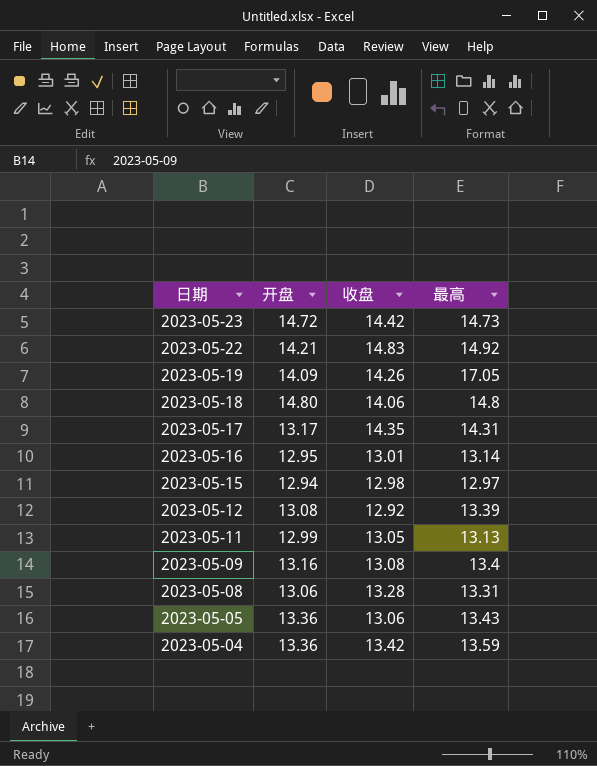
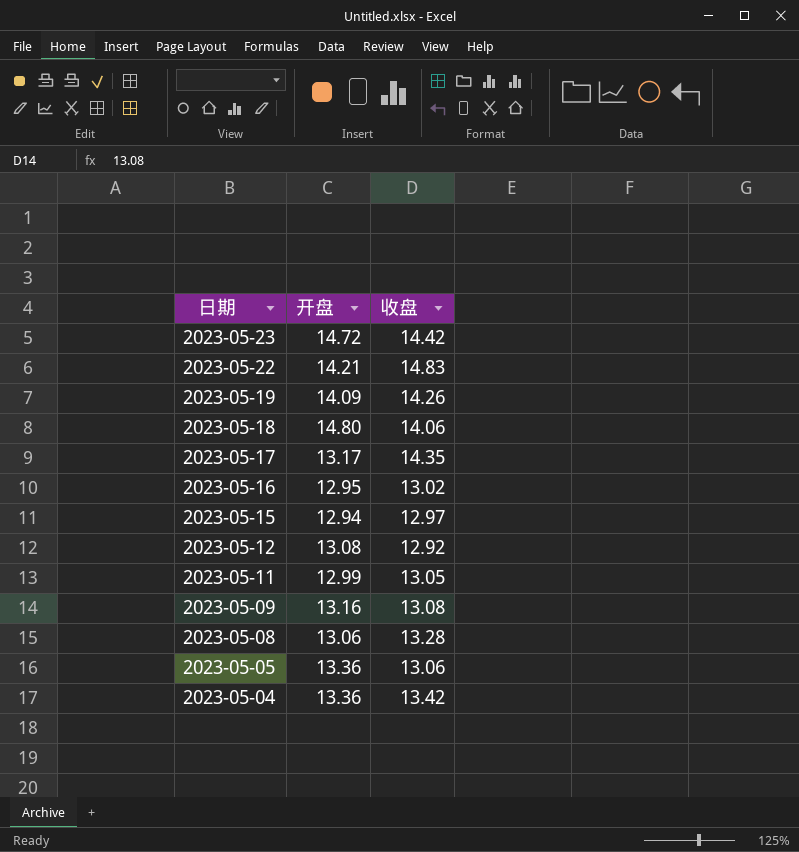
column 最高 | position: 4 -> none
2023-05-16 | 收盘: 13.01 -> 13.02
2023-05-15 | 收盘: 12.98 -> 12.97

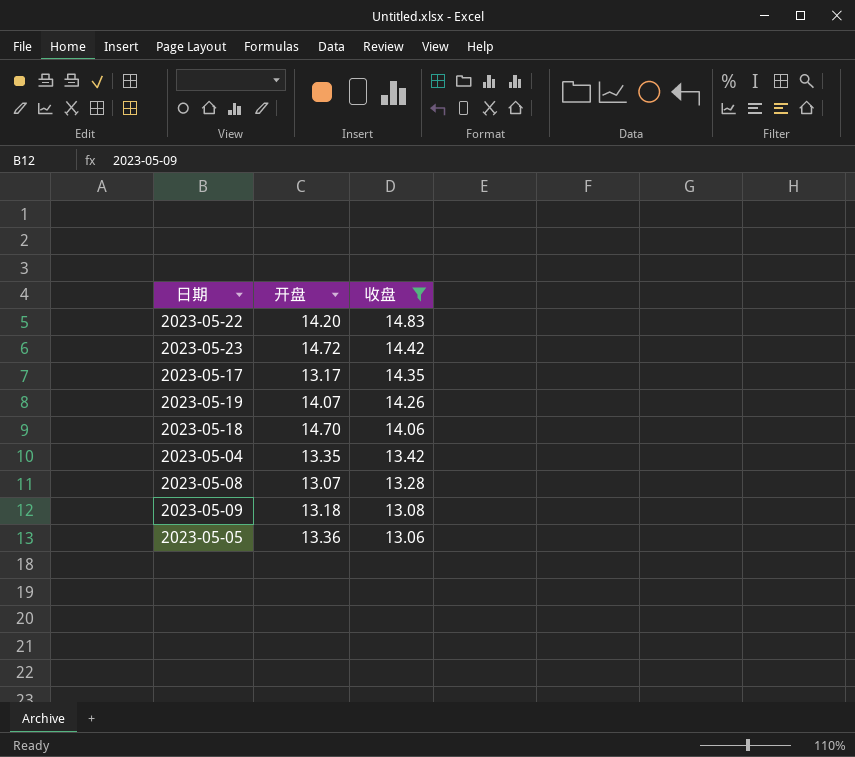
filter: none -> 收盘 >= 13.06
row order: 日期 descending -> 收盘 descending
2023-05-22 | 开盘: 14.21 -> 14.20
2023-05-19 | 开盘: 14.09 -> 14.07
2023-05-18 | 开盘: 14.80 -> 14.70
2023-05-04 | 开盘: 13.36 -> 13.35
2023-05-08 | 开盘: 13.06 -> 13.07
2023-05-09 | 开盘: 13.16 -> 13.18

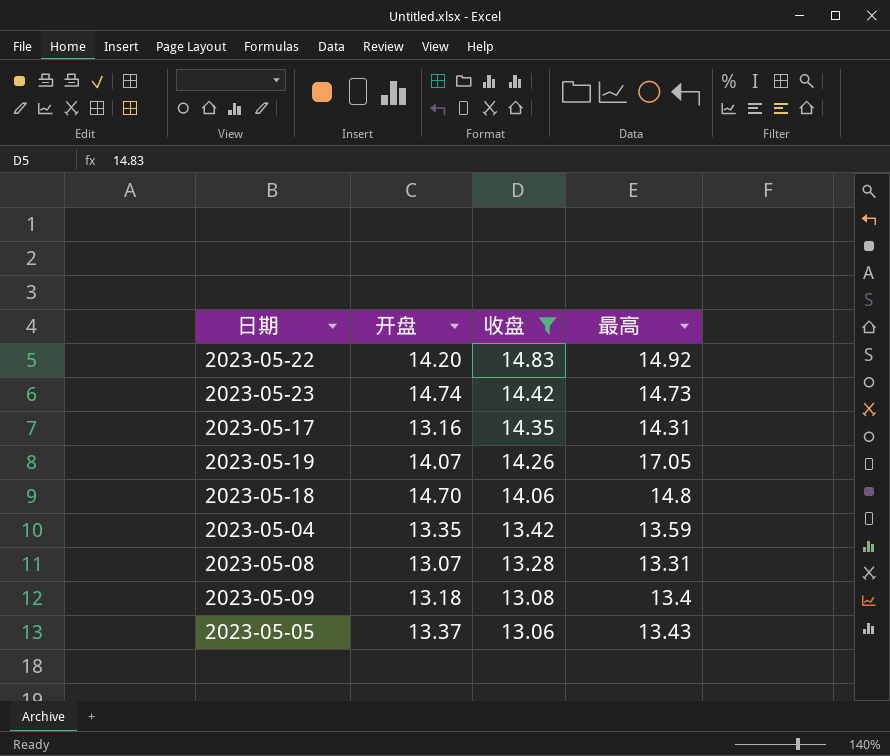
column 最高 | position: none -> 4
2023-05-23 | 开盘: 14.72 -> 14.74
2023-05-17 | 开盘: 13.17 -> 13.16
2023-05-05 | 开盘: 13.36 -> 13.37

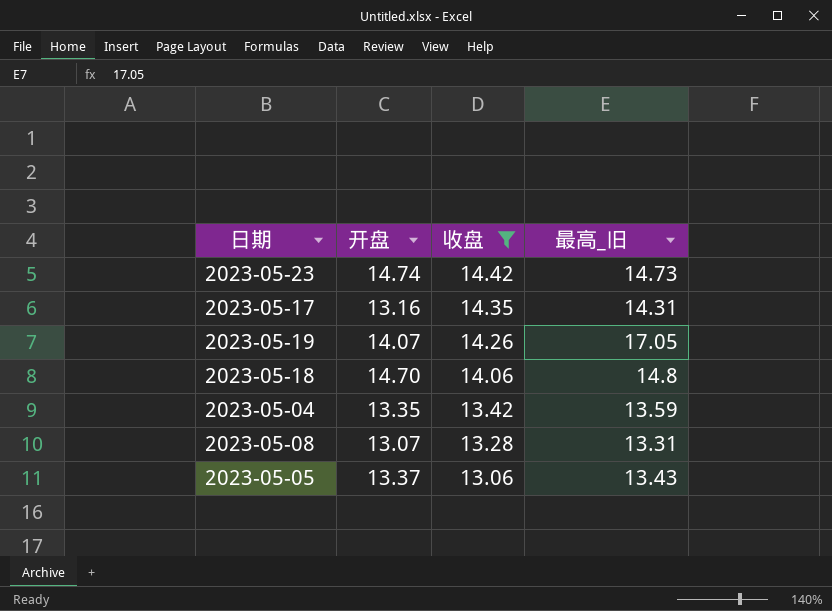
column name: 最高 -> 最高_旧
row 2023-05-22: 14.20 | 14.83 | 14.92 -> none
row 2023-05-09: 13.18 | 13.08 | 13.4 -> none

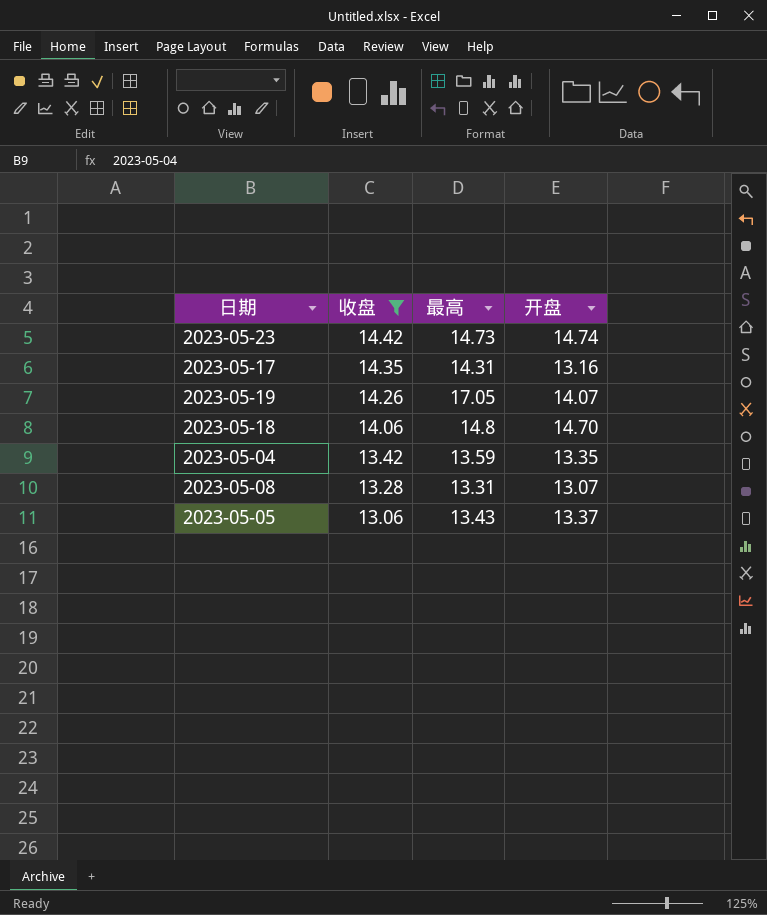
column name: 最高_旧 -> 最高
column 开盘 | position: 2 -> 4

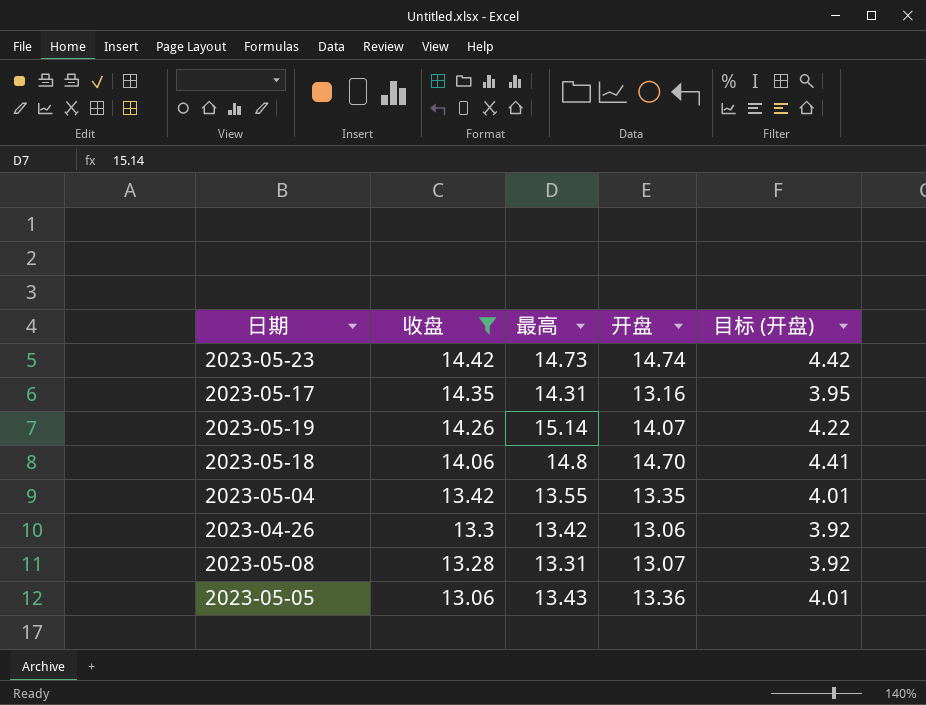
column 目标 (开盘) | formula: none -> [开盘] * 0.3
2023-05-19 | 最高: 17.05 -> 15.14
2023-05-04 | 最高: 13.59 -> 13.55
row 2023-04-26: none -> 13.3 | 13.42 | 13.06 | 3.92
2023-05-05 | 开盘: 13.37 -> 13.36

